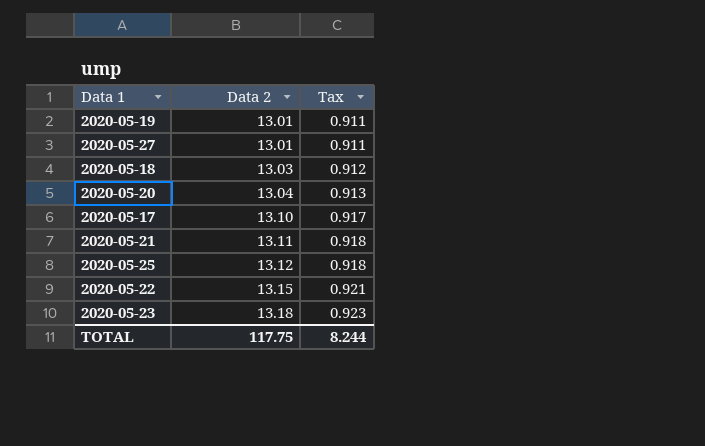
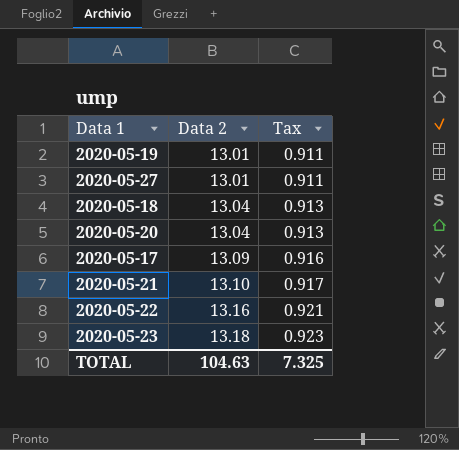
row 2020-05-25: 13.12 | 0.918 -> none
2020-05-18 | Data 2: 13.03 -> 13.04
2020-05-18 | Tax: 0.912 -> 0.913
2020-05-17 | Data 2: 13.10 -> 13.09
2020-05-17 | Tax: 0.917 -> 0.916
2020-05-21 | Data 2: 13.11 -> 13.10
2020-05-21 | Tax: 0.918 -> 0.917
2020-05-22 | Data 2: 13.15 -> 13.16
TOTAL | Data 2: 117.75 -> 104.63
TOTAL | Tax: 8.244 -> 7.325

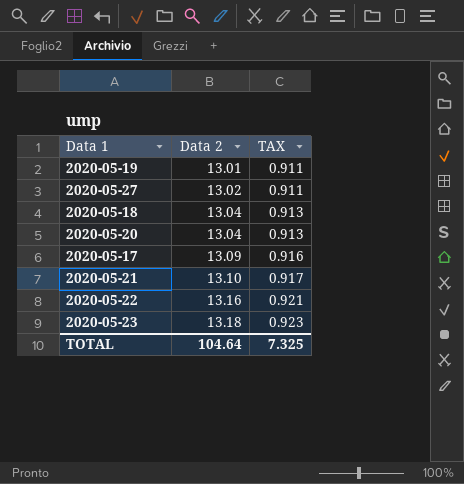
column name: Tax -> TAX
2020-05-27 | Data 2: 13.01 -> 13.02
TOTAL | Data 2: 104.63 -> 104.64

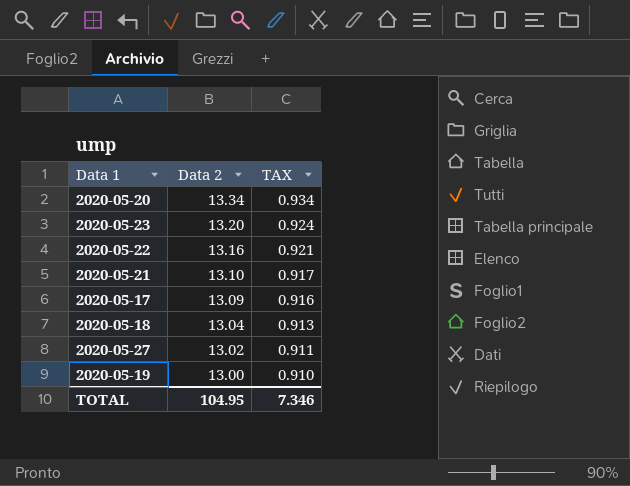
row order: Data 2 ascending -> Data 2 descending
2020-05-20 | Data 2: 13.04 -> 13.34
2020-05-20 | TAX: 0.913 -> 0.934
2020-05-23 | Data 2: 13.18 -> 13.20
2020-05-23 | TAX: 0.923 -> 0.924
2020-05-19 | Data 2: 13.01 -> 13.00
2020-05-19 | TAX: 0.911 -> 0.910
TOTAL | Data 2: 104.64 -> 104.95
TOTAL | TAX: 7.325 -> 7.346

